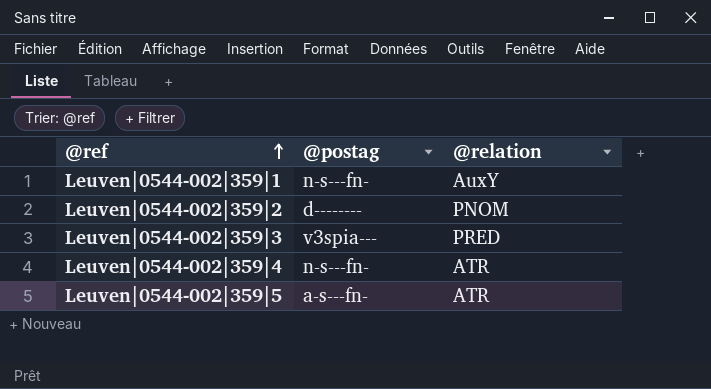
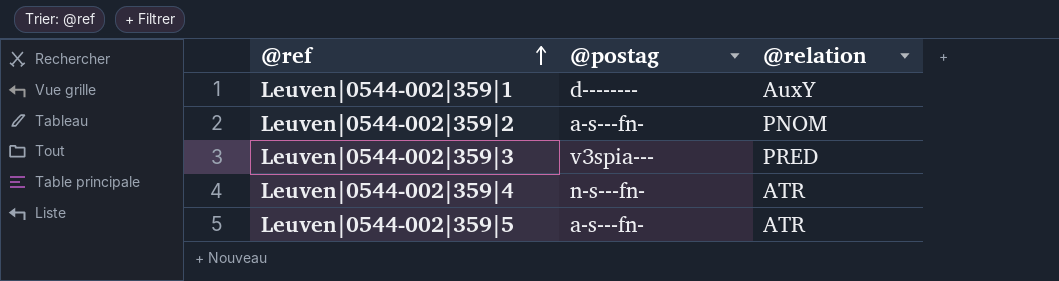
Leuven|0544-002|359|1 | @postag: n-s---fn- -> d--------
Leuven|0544-002|359|2 | @postag: d-------- -> a-s---fn-

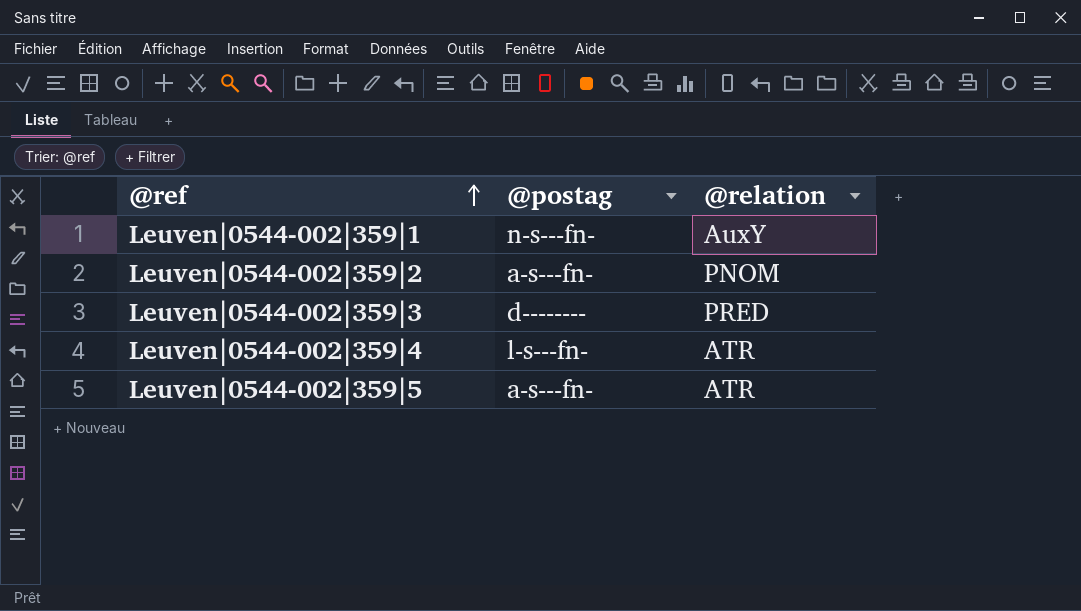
Leuven|0544-002|359|1 | @postag: d-------- -> n-s---fn-
Leuven|0544-002|359|3 | @postag: v3spia--- -> d--------
Leuven|0544-002|359|4 | @postag: n-s---fn- -> l-s---fn-

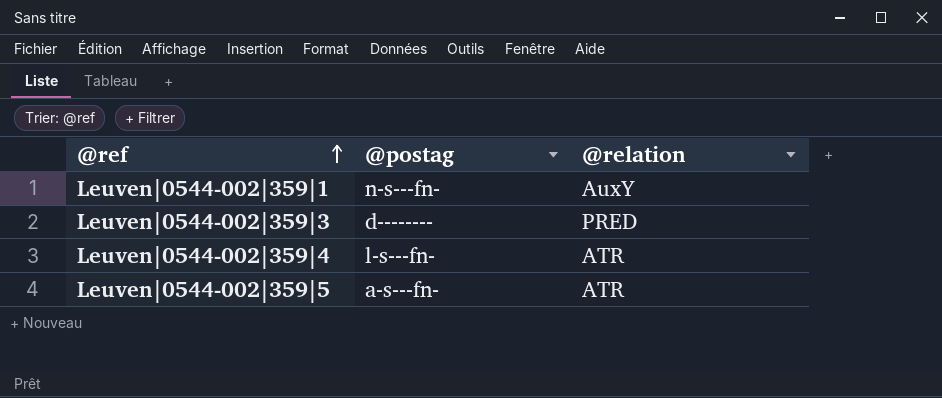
row Leuven|0544-002|359|2: a-s---fn- | PNOM -> none

